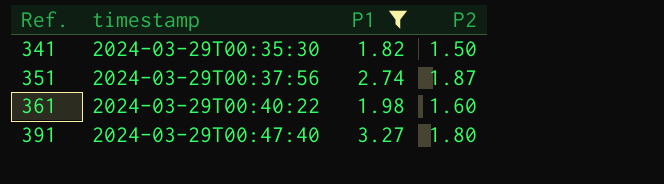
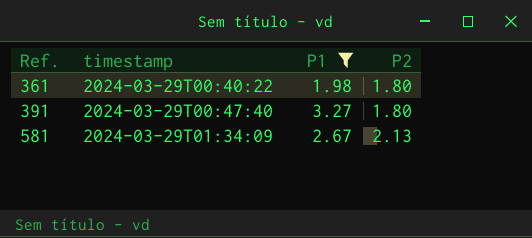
row 341: 2024-03-29T00:35:30 | 1.82 | 1.50 -> none
row 351: 2024-03-29T00:37:56 | 2.74 | 1.87 -> none
361 | P2: 1.60 -> 1.80
row 581: none -> 2024-03-29T01:34:09 | 2.67 | 2.13

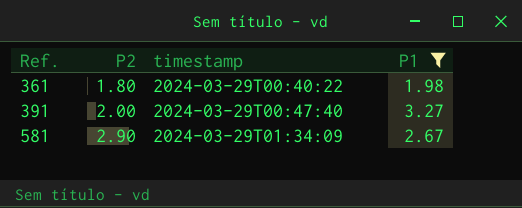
column P2 | position: 4 -> 2
391 | P2: 1.80 -> 2.00
581 | P2: 2.13 -> 2.90

